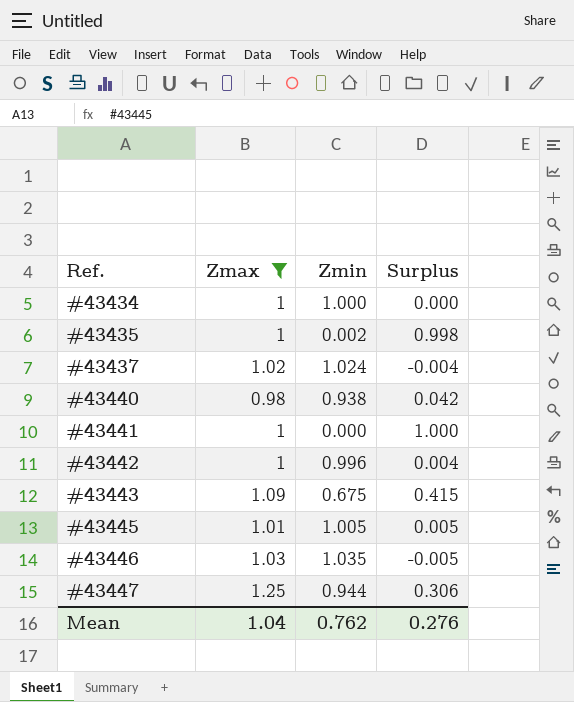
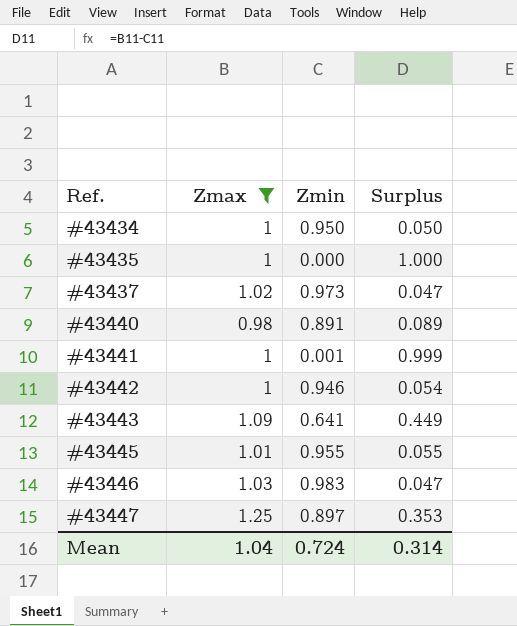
#43434 | Zmin: 1.000 -> 0.950
#43434 | Surplus: 0.000 -> 0.050
#43435 | Zmin: 0.002 -> 0.000
#43435 | Surplus: 0.998 -> 1.000
#43437 | Zmin: 1.024 -> 0.973
#43437 | Surplus: -0.004 -> 0.047
#43440 | Zmin: 0.938 -> 0.891
#43440 | Surplus: 0.042 -> 0.089
#43441 | Zmin: 0.000 -> 0.001
#43441 | Surplus: 1.000 -> 0.999
#43442 | Zmin: 0.996 -> 0.946
#43442 | Surplus: 0.004 -> 0.054
#43443 | Zmin: 0.675 -> 0.641
#43443 | Surplus: 0.415 -> 0.449
#43445 | Zmin: 1.005 -> 0.955
#43445 | Surplus: 0.005 -> 0.055
#43446 | Zmin: 1.035 -> 0.983
#43446 | Surplus: -0.005 -> 0.047
#43447 | Zmin: 0.944 -> 0.897
#43447 | Surplus: 0.306 -> 0.353
Mean | Zmin: 0.762 -> 0.724
Mean | Surplus: 0.276 -> 0.314

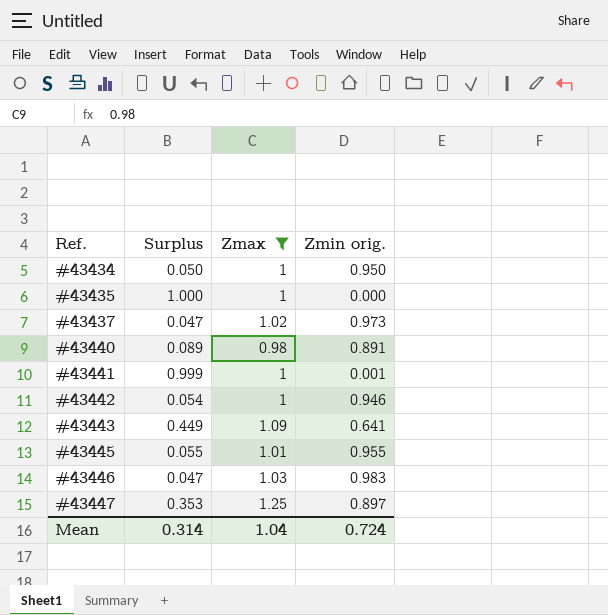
column Surplus | position: 4 -> 2
column name: Zmin -> Zmin orig.

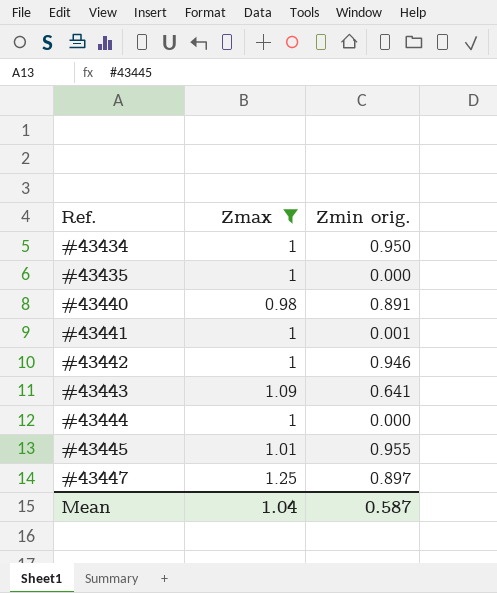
column Surplus | formula: [Zmax] - [Zmin orig.] -> none
row #43437: 0.047 | 1.02 | 0.973 -> none
row #43446: 0.047 | 1.03 | 0.983 -> none
row #43444: none -> 1 | 0.000
Mean | Zmin orig.: 0.724 -> 0.587

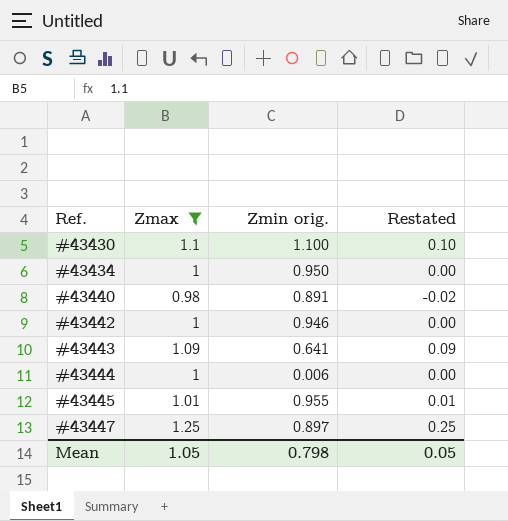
column Restated | formula: none -> [Zmax] - 1
row #43435: 1 | 0.000 -> none
row #43441: 1 | 0.001 -> none
row #43430: none -> 1.1 | 1.100 | 0.10
#43444 | Zmin orig.: 0.000 -> 0.006
Mean | Zmax: 1.04 -> 1.05
Mean | Zmin orig.: 0.587 -> 0.798

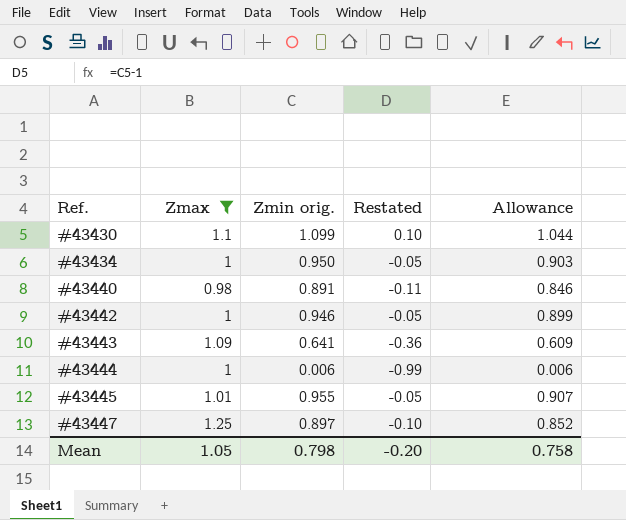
column Restated | formula: [Zmax] - 1 -> [Zmin orig.] - 1
column Allowance | formula: none -> [Zmin orig.] * 0.95
#43430 | Zmin orig.: 1.100 -> 1.099
Mean | Restated: 0.05 -> -0.20

